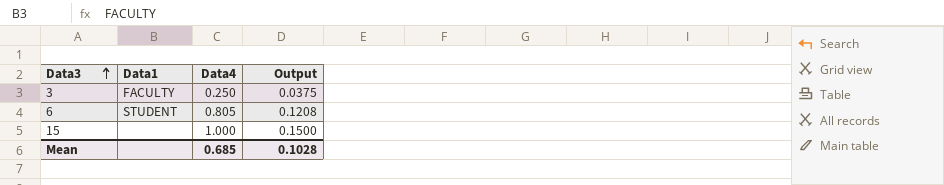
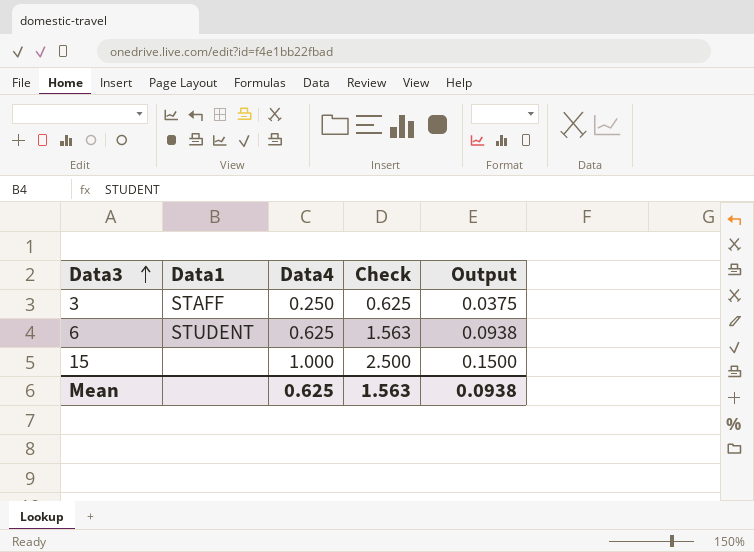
column Check | formula: none -> [Data4] * 2.5
3 | Data1: FACULTY -> STAFF
6 | Data4: 0.805 -> 0.625
6 | Output: 0.1208 -> 0.0938
Mean | Data4: 0.685 -> 0.625
Mean | Output: 0.1028 -> 0.0938

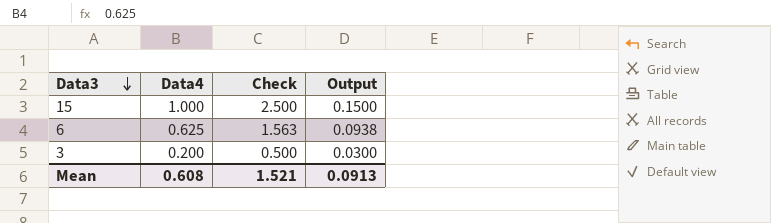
row order: Data3 ascending -> Data3 descending
column Data1 | position: 2 -> none
3 | Data4: 0.250 -> 0.200
3 | Check: 0.625 -> 0.500
3 | Output: 0.0375 -> 0.0300
Mean | Data4: 0.625 -> 0.608
Mean | Check: 1.563 -> 1.521
Mean | Output: 0.0938 -> 0.0913

